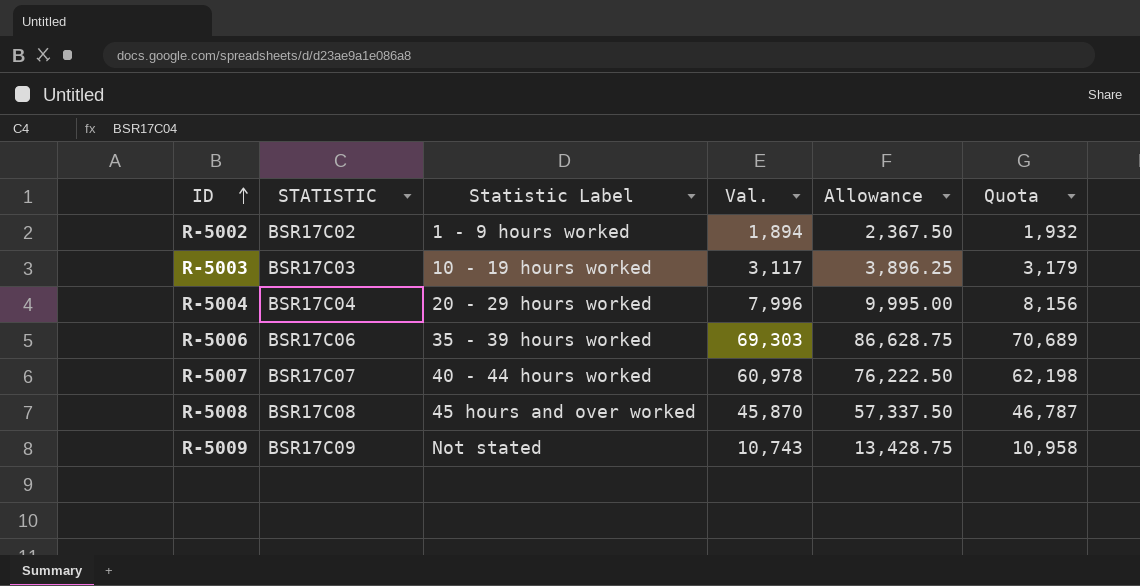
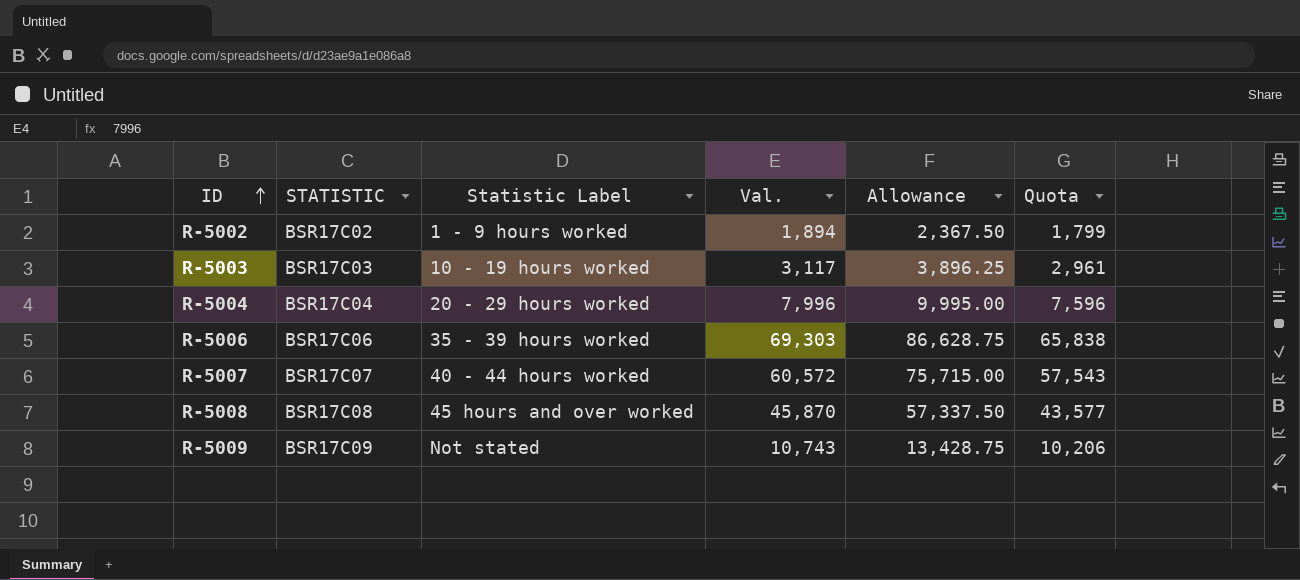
column Quota | formula: [Val.] * 1.02 -> [Val.] * 0.95
R-5007 | Val.: 60,978 -> 60,572
R-5007 | Allowance: 76,222.50 -> 75,715.00

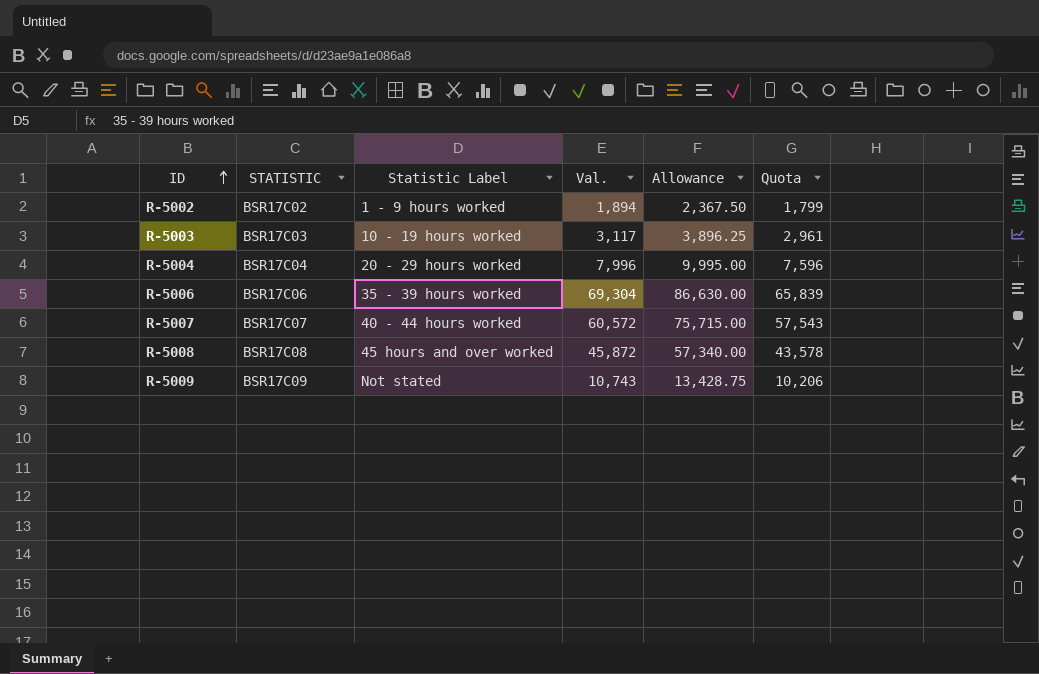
R-5006 | Val.: 69,303 -> 69,304
R-5006 | Allowance: 86,628.75 -> 86,630.00
R-5006 | Quota: 65,838 -> 65,839
R-5008 | Val.: 45,870 -> 45,872
R-5008 | Allowance: 57,337.50 -> 57,340.00
R-5008 | Quota: 43,577 -> 43,578

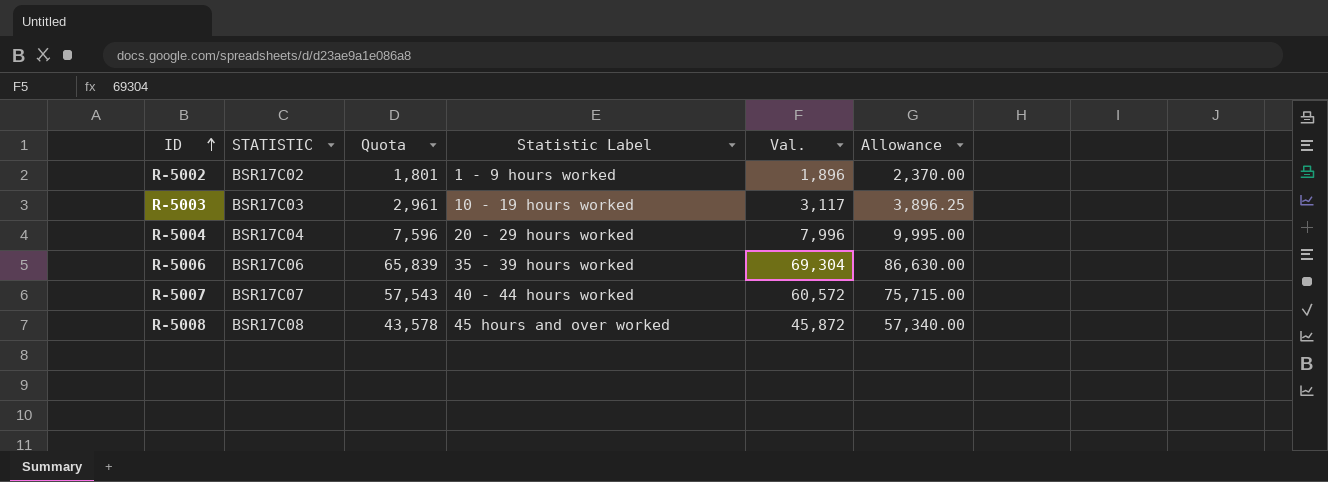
column Quota | position: 6 -> 3
row R-5009: BSR17C09 | Not stated | 10,743 | 13,428.75 | 10,206 -> none
R-5002 | Quota: 1,799 -> 1,801
R-5002 | Val.: 1,894 -> 1,896
R-5002 | Allowance: 2,367.50 -> 2,370.00

